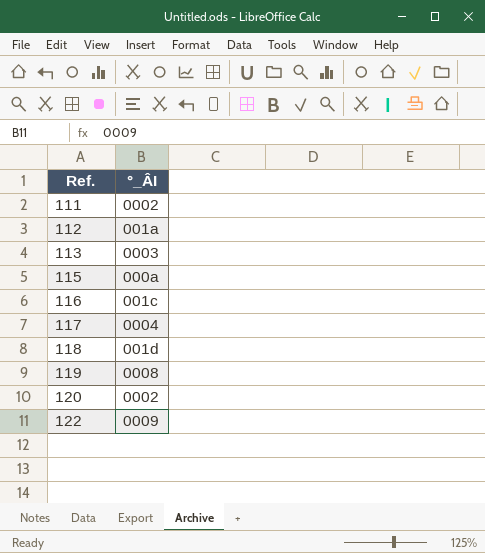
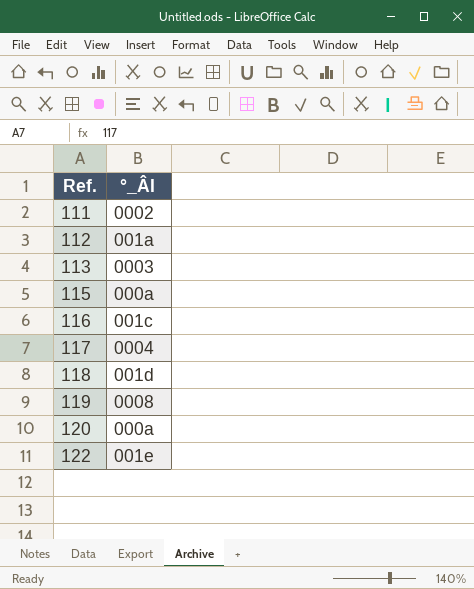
120 | °_ÂI: 0002 -> 000a
122 | °_ÂI: 0009 -> 001e

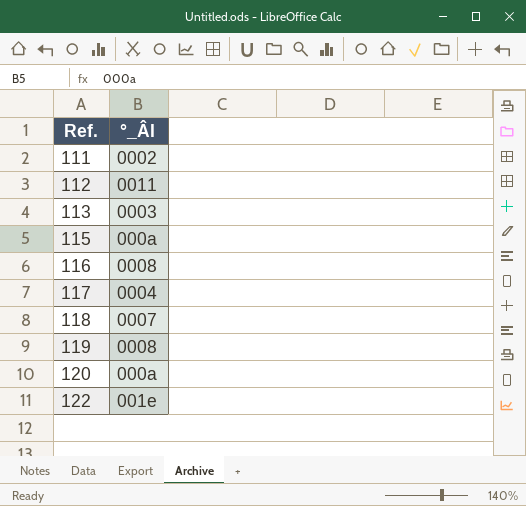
112 | °_ÂI: 001a -> 0011
116 | °_ÂI: 001c -> 0008
118 | °_ÂI: 001d -> 0007

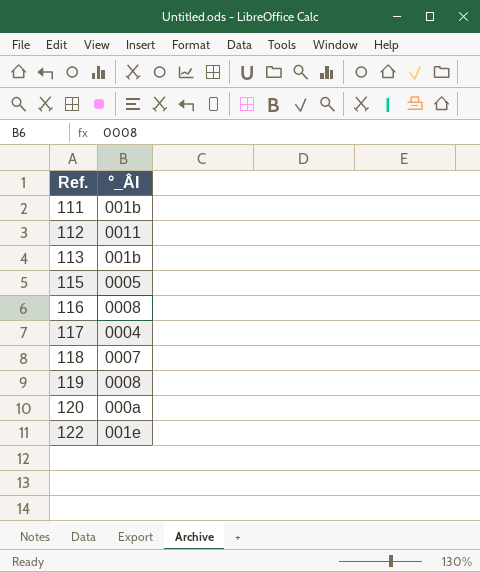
111 | °_ÂI: 0002 -> 001b
113 | °_ÂI: 0003 -> 001b
115 | °_ÂI: 000a -> 0005

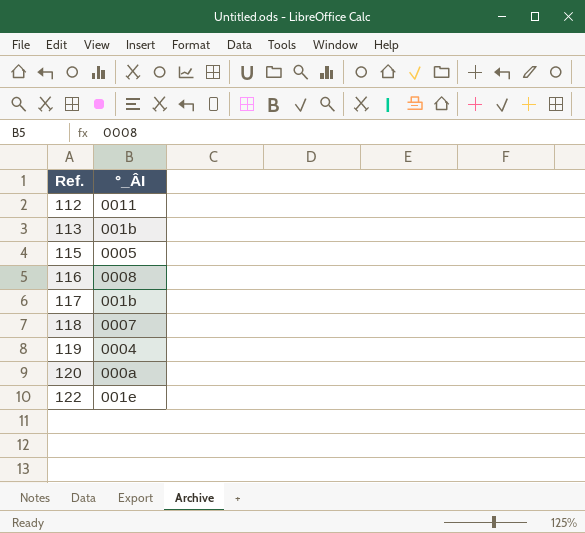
row 111: 001b -> none
117 | °_ÂI: 0004 -> 001b
119 | °_ÂI: 0008 -> 0004

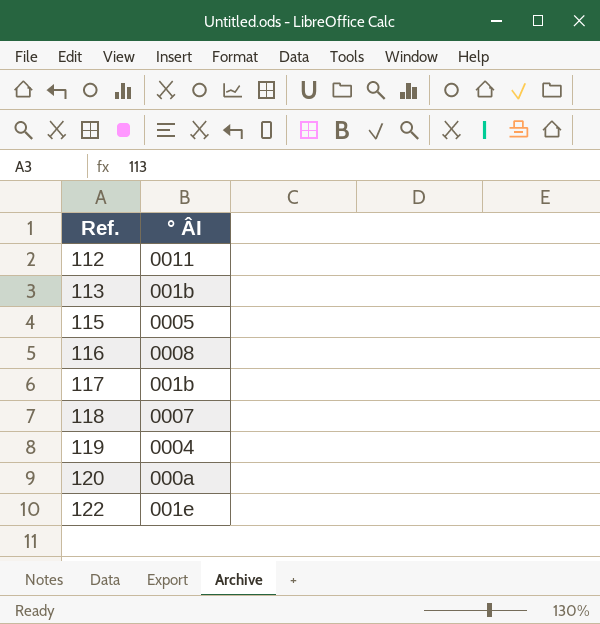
column name: °_ÂI -> ° ÂI

